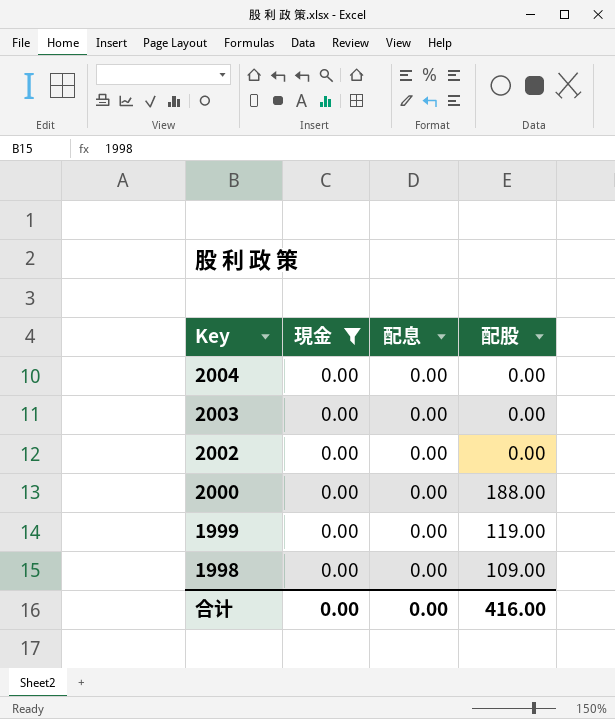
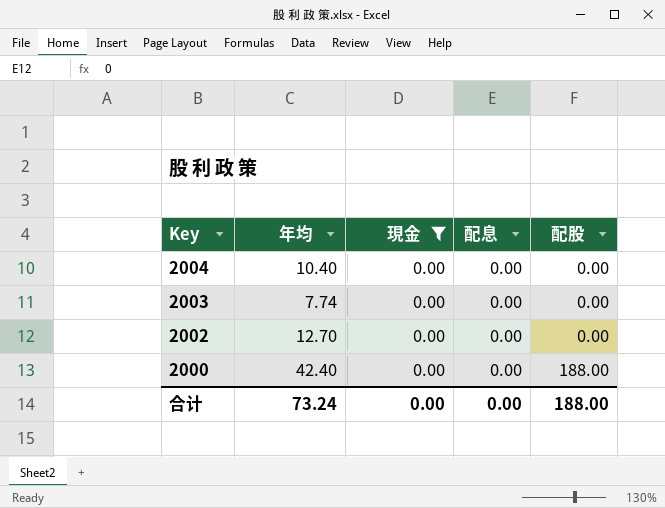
column 年均 | position: none -> 2
row 1999: 0.00 | 0.00 | 119.00 -> none
row 1998: 0.00 | 0.00 | 109.00 -> none
合计 | 配股: 416.00 -> 188.00

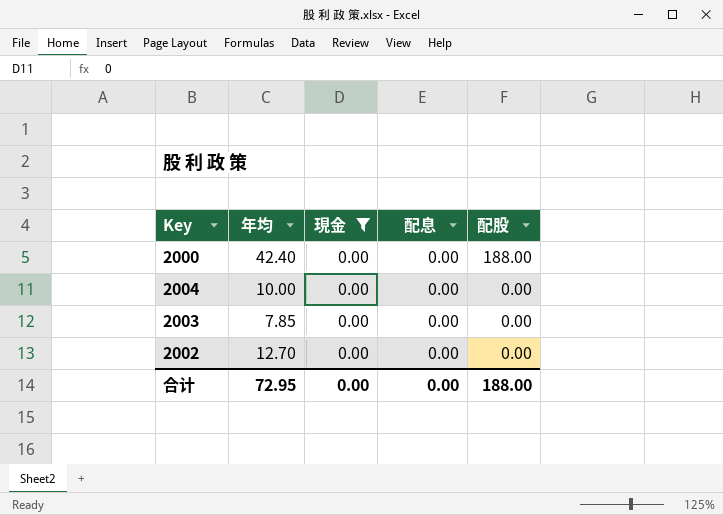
row order: Key descending -> 配股 descending
2004 | 年均: 10.40 -> 10.00
2003 | 年均: 7.74 -> 7.85
合计 | 年均: 73.24 -> 72.95

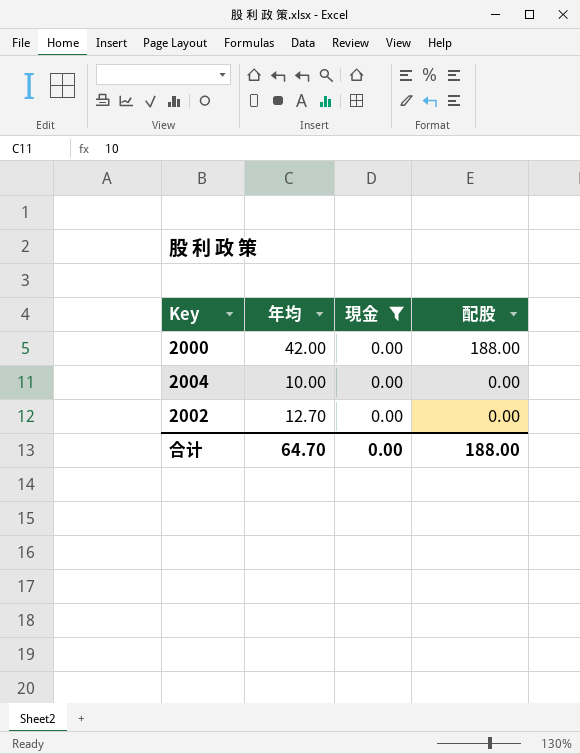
column 配息 | position: 4 -> none
row 2003: 7.85 | 0.00 | 0.00 | 0.00 -> none
2000 | 年均: 42.40 -> 42.00
合计 | 年均: 72.95 -> 64.70

